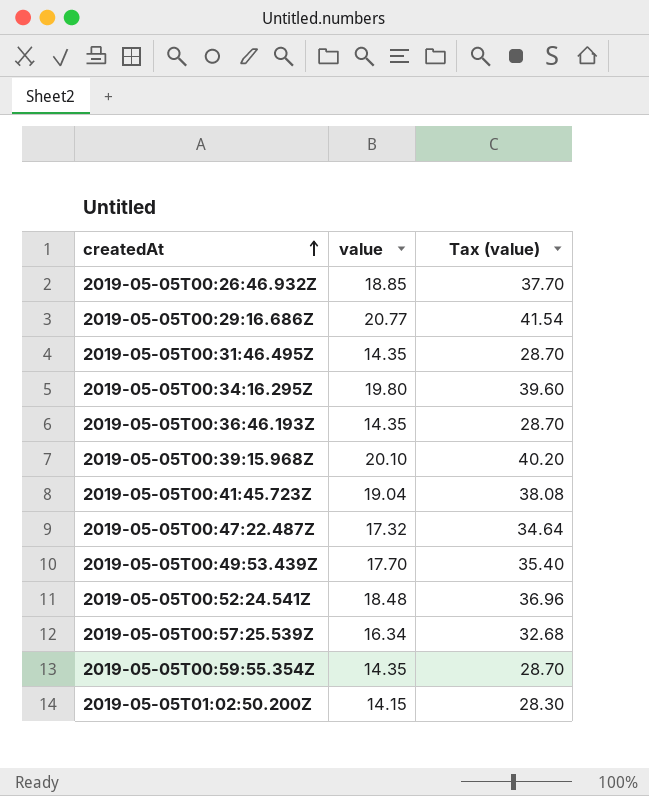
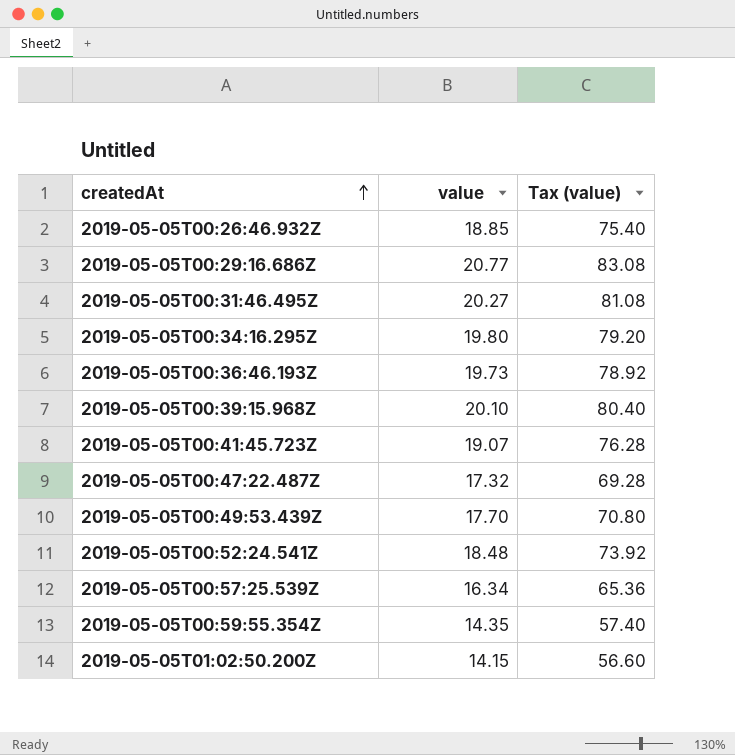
column Tax (value) | formula: [value] * 2 -> [value] * 4
2019-05-05T00:31:46.495Z | value: 14.35 -> 20.27
2019-05-05T00:36:46.193Z | value: 14.35 -> 19.73
2019-05-05T00:41:45.723Z | value: 19.04 -> 19.07

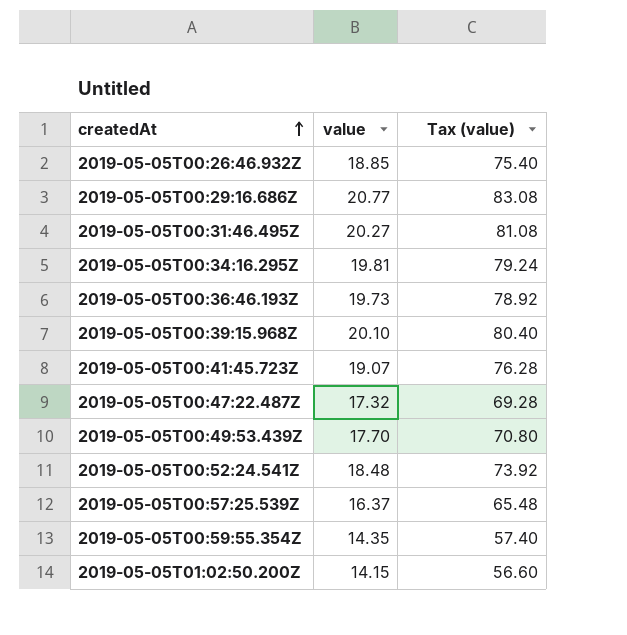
2019-05-05T00:34:16.295Z | value: 19.80 -> 19.81
2019-05-05T00:34:16.295Z | Tax (value): 79.20 -> 79.24
2019-05-05T00:57:25.539Z | value: 16.34 -> 16.37
2019-05-05T00:57:25.539Z | Tax (value): 65.36 -> 65.48

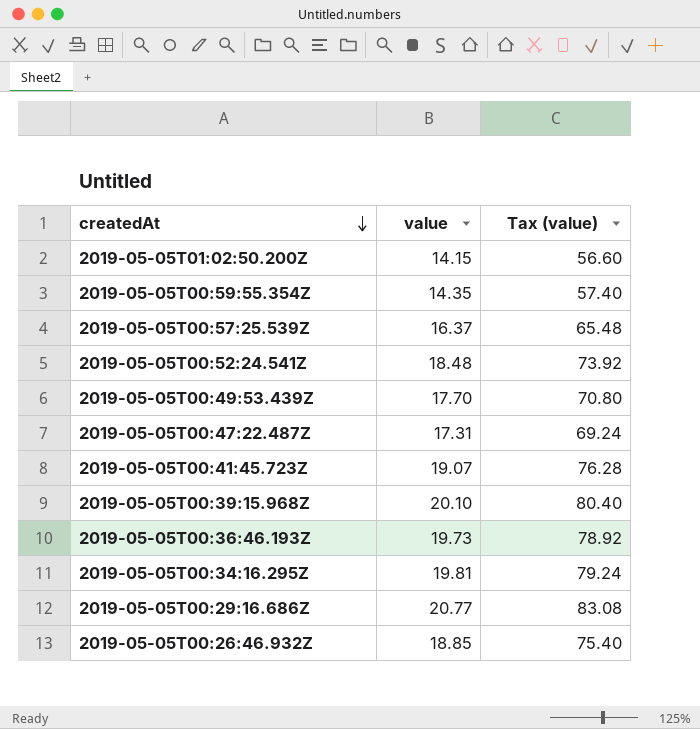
row order: createdAt ascending -> createdAt descending
row 2019-05-05T00:31:46.495Z: 20.27 | 81.08 -> none
2019-05-05T00:47:22.487Z | value: 17.32 -> 17.31
2019-05-05T00:47:22.487Z | Tax (value): 69.28 -> 69.24

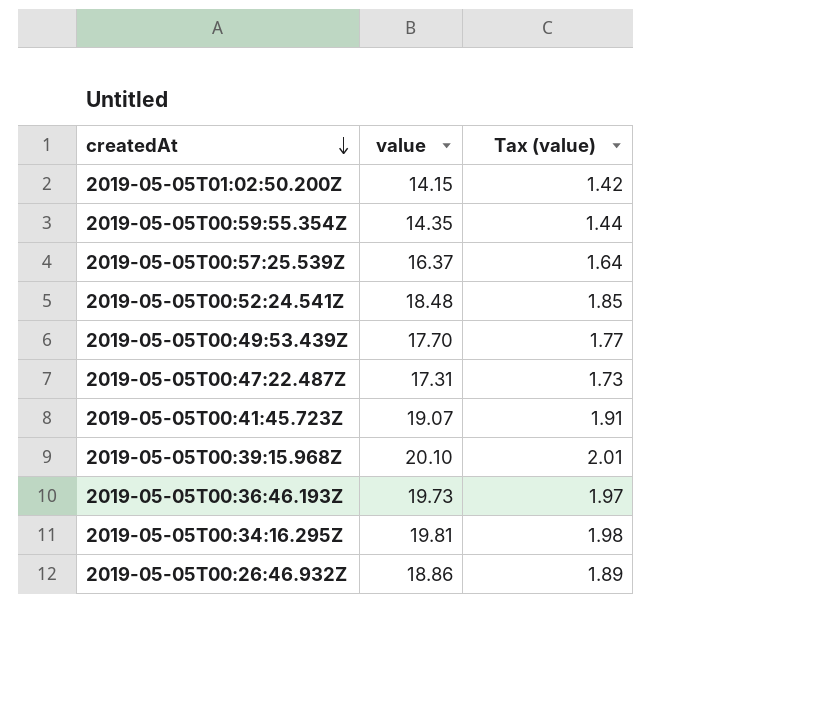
column Tax (value) | formula: [value] * 4 -> [value] * 0.1
row 2019-05-05T00:29:16.686Z: 20.77 | 83.08 -> none
2019-05-05T00:26:46.932Z | value: 18.85 -> 18.86

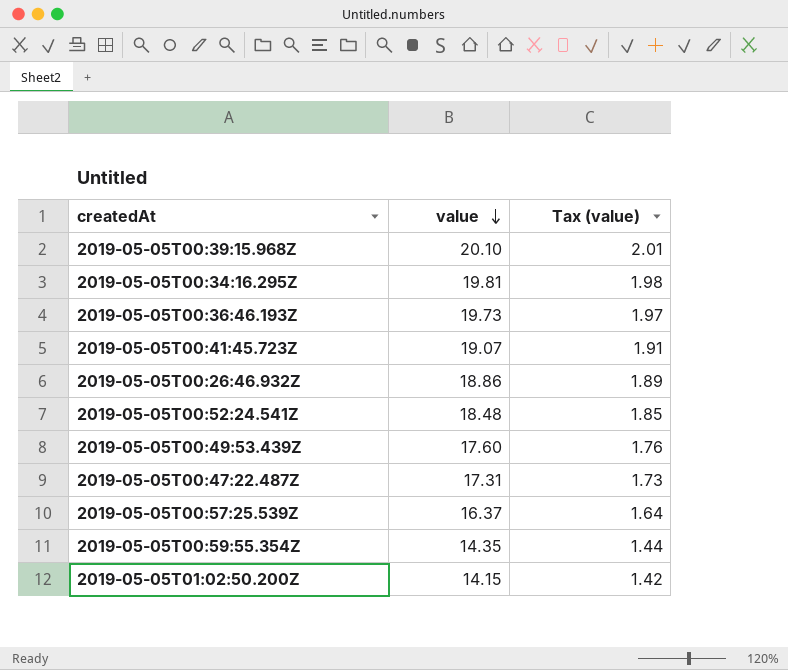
row order: createdAt descending -> value descending
2019-05-05T00:49:53.439Z | value: 17.70 -> 17.60
2019-05-05T00:49:53.439Z | Tax (value): 1.77 -> 1.76

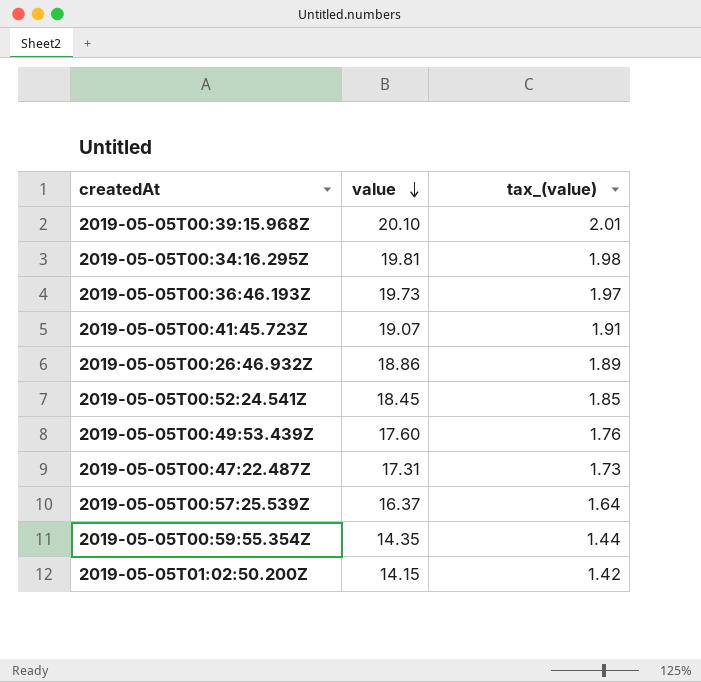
column name: Tax (value) -> tax_(value)
2019-05-05T00:52:24.541Z | value: 18.48 -> 18.45

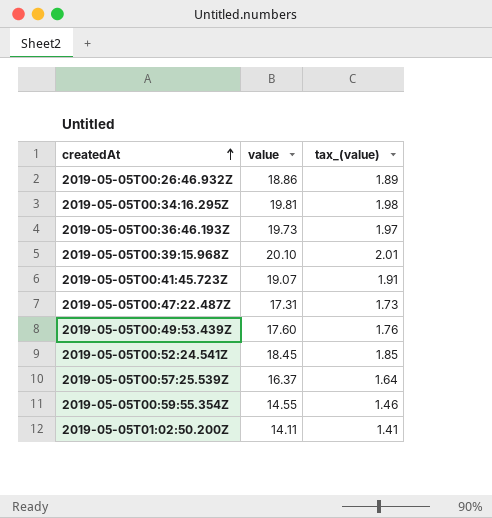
row order: value descending -> createdAt ascending
2019-05-05T00:59:55.354Z | value: 14.35 -> 14.55
2019-05-05T00:59:55.354Z | tax_(value): 1.44 -> 1.46
2019-05-05T01:02:50.200Z | value: 14.15 -> 14.11
2019-05-05T01:02:50.200Z | tax_(value): 1.42 -> 1.41

